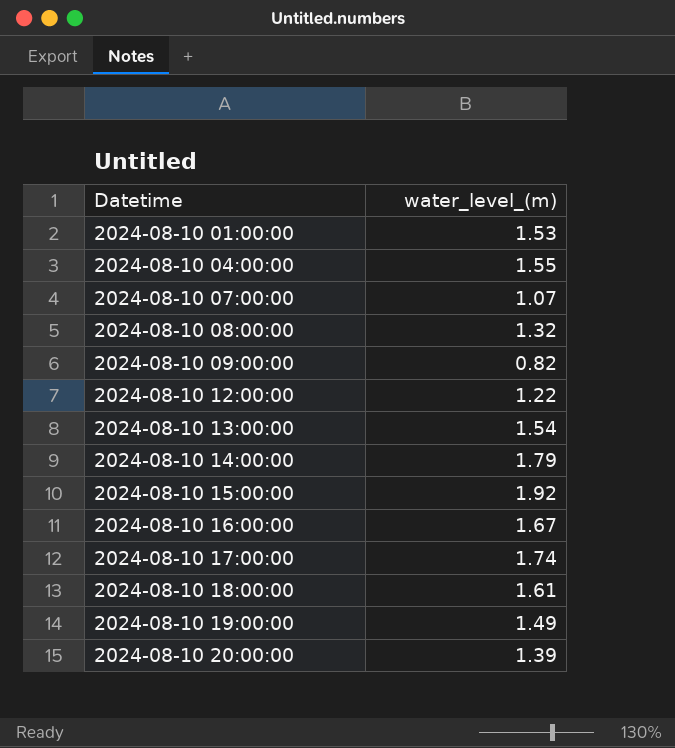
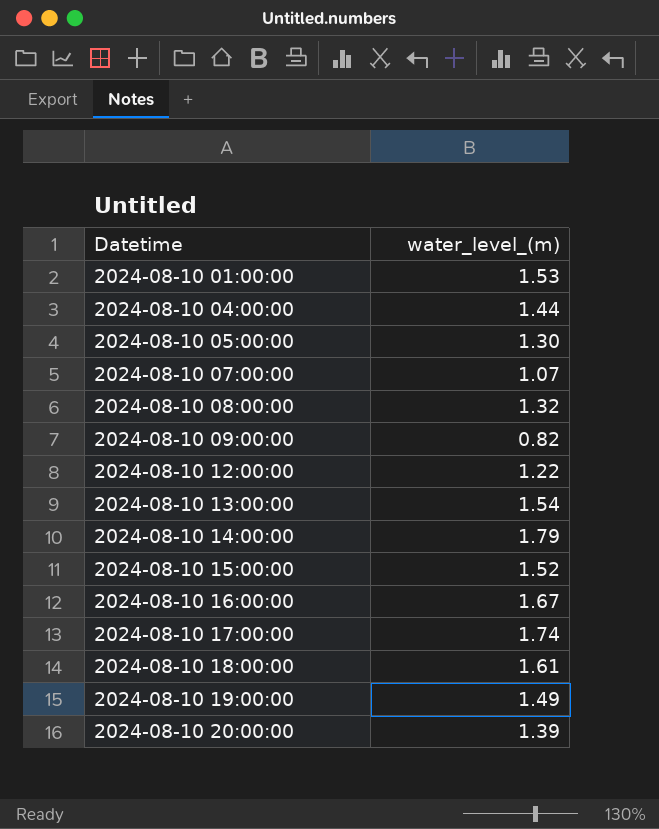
2024-08-10 04:00:00 | water_level_(m): 1.55 -> 1.44
row 2024-08-10 05:00:00: none -> 1.30
2024-08-10 15:00:00 | water_level_(m): 1.92 -> 1.52

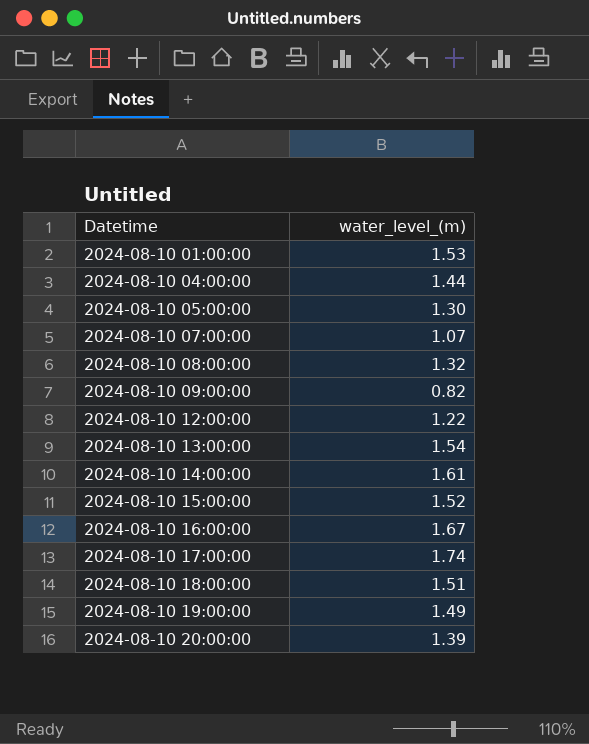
2024-08-10 14:00:00 | water_level_(m): 1.79 -> 1.61
2024-08-10 18:00:00 | water_level_(m): 1.61 -> 1.51

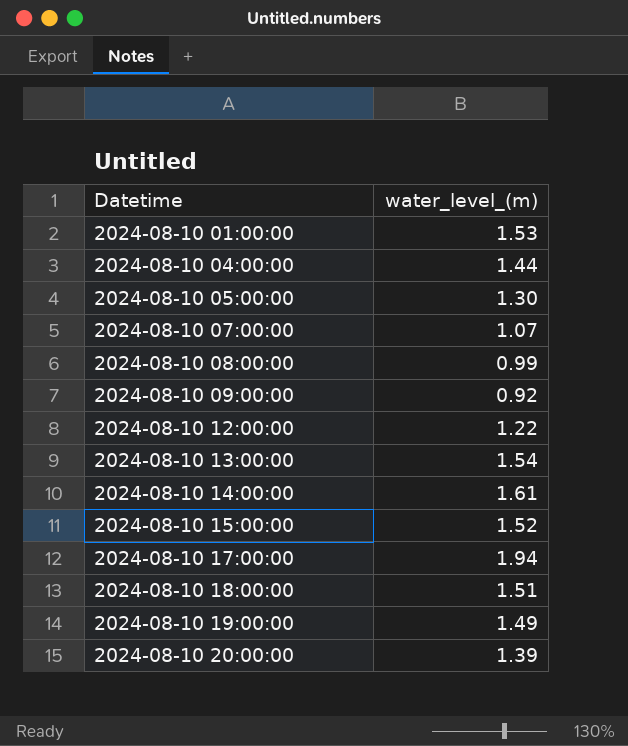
row 2024-08-10 16:00:00: 1.67 -> none
2024-08-10 08:00:00 | water_level_(m): 1.32 -> 0.99
2024-08-10 09:00:00 | water_level_(m): 0.82 -> 0.92
2024-08-10 17:00:00 | water_level_(m): 1.74 -> 1.94

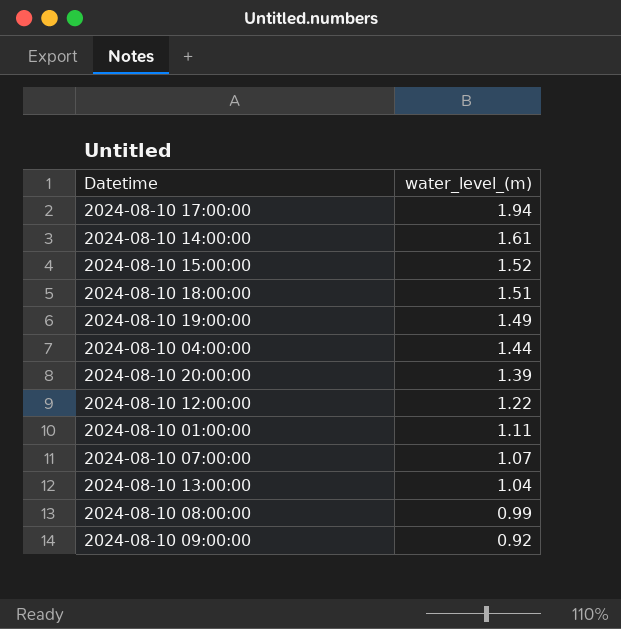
row order: Datetime ascending -> water_level_(m) descending
row 2024-08-10 05:00:00: 1.30 -> none
2024-08-10 01:00:00 | water_level_(m): 1.53 -> 1.11
2024-08-10 13:00:00 | water_level_(m): 1.54 -> 1.04

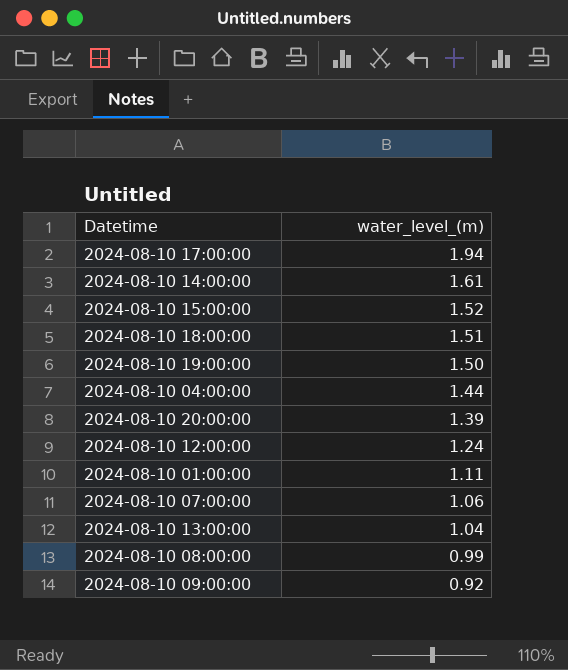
2024-08-10 19:00:00 | water_level_(m): 1.49 -> 1.50
2024-08-10 12:00:00 | water_level_(m): 1.22 -> 1.24
2024-08-10 07:00:00 | water_level_(m): 1.07 -> 1.06

